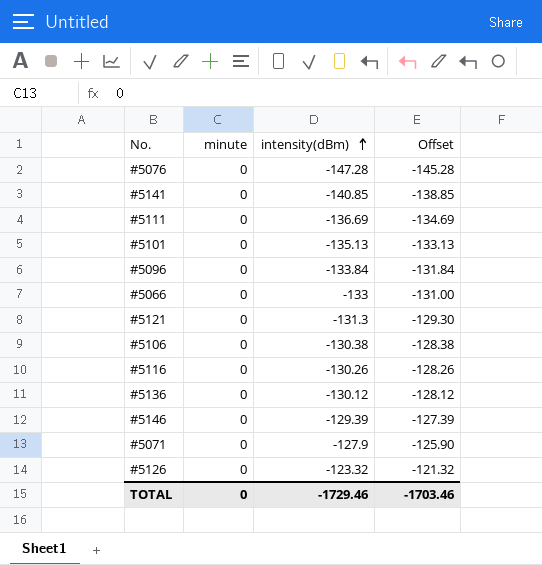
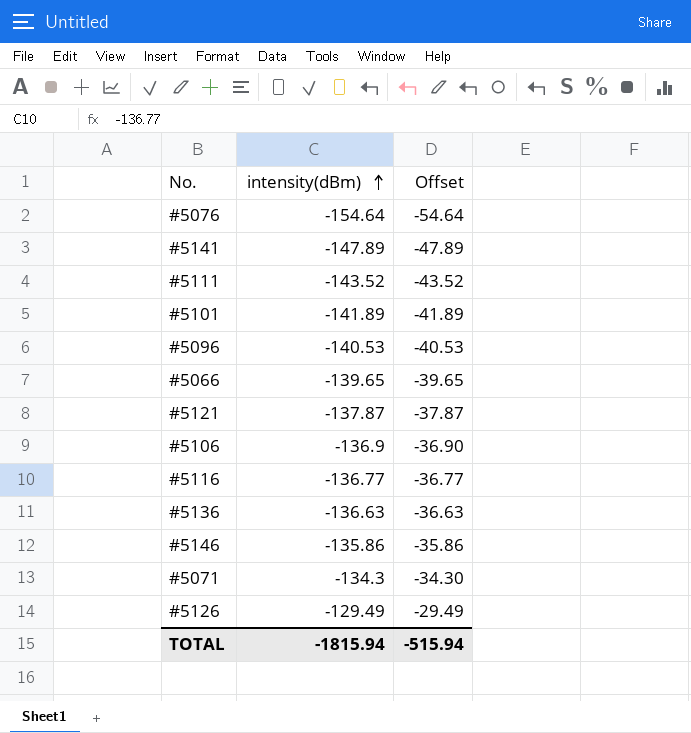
column minute | position: 2 -> none
column Offset | formula: [intensity(dBm)] + 2 -> [intensity(dBm)] + 100
#5076 | intensity(dBm): -147.28 -> -154.64
#5141 | intensity(dBm): -140.85 -> -147.89
#5111 | intensity(dBm): -136.69 -> -143.52
#5101 | intensity(dBm): -135.13 -> -141.89
#5096 | intensity(dBm): -133.84 -> -140.53
#5066 | intensity(dBm): -133 -> -139.65
#5121 | intensity(dBm): -131.3 -> -137.87
#5106 | intensity(dBm): -130.38 -> -136.9
#5116 | intensity(dBm): -130.26 -> -136.77
#5136 | intensity(dBm): -130.12 -> -136.63
#5146 | intensity(dBm): -129.39 -> -135.86
#5071 | intensity(dBm): -127.9 -> -134.3
#5126 | intensity(dBm): -123.32 -> -129.49
TOTAL | intensity(dBm): -1729.46 -> -1815.94
TOTAL | Offset: -1703.46 -> -515.94

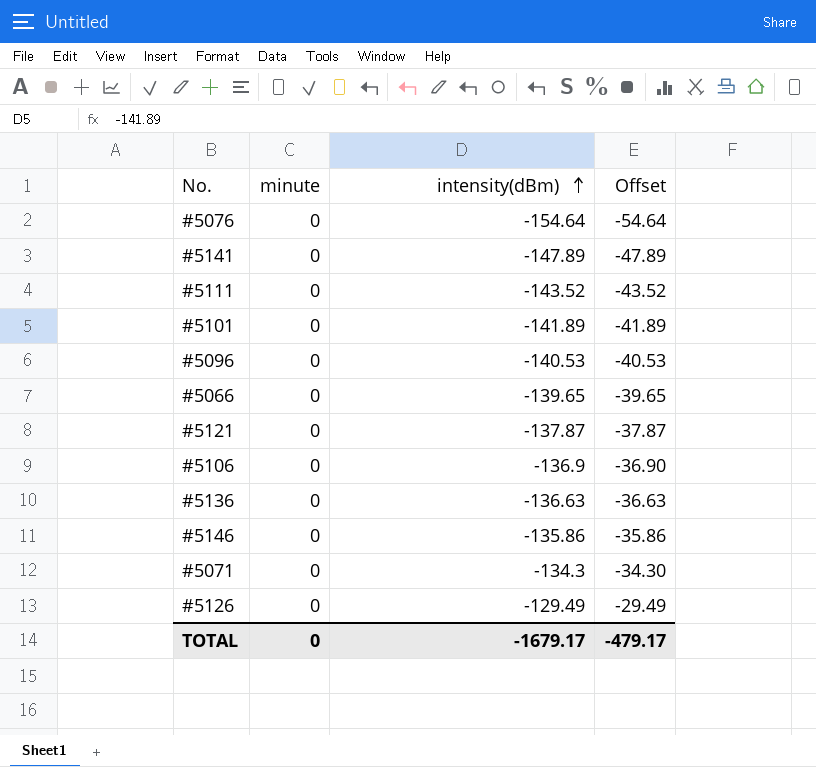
column minute | position: none -> 2
row #5116: -136.77 | -36.77 -> none
TOTAL | intensity(dBm): -1815.94 -> -1679.17
TOTAL | Offset: -515.94 -> -479.17

